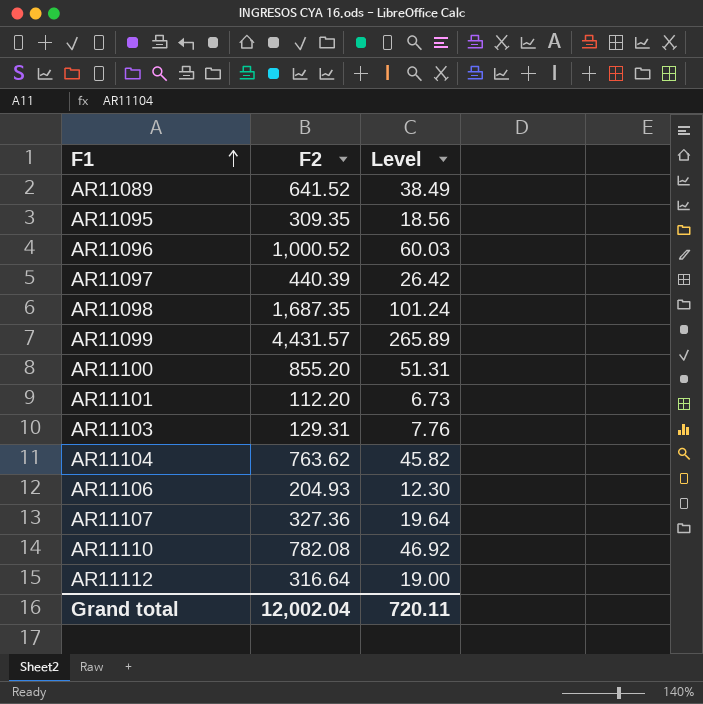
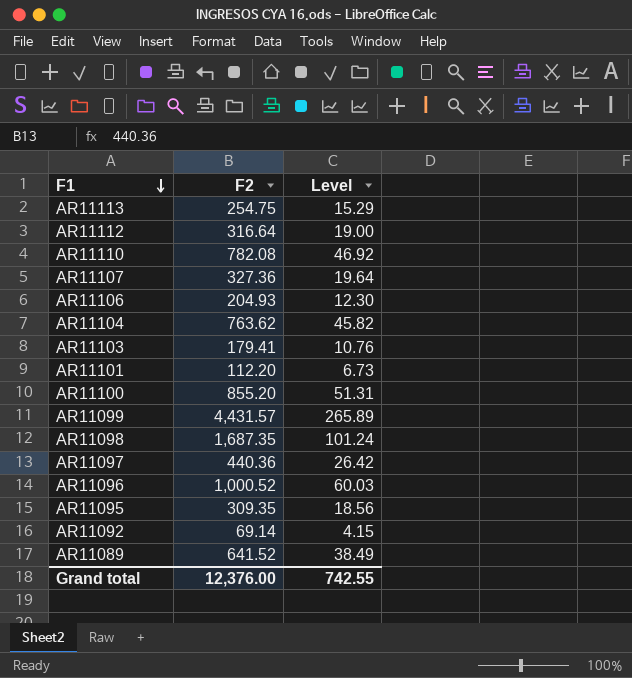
row order: F1 ascending -> F1 descending
row AR11113: none -> 254.75 | 15.29
AR11103 | F2: 129.31 -> 179.41
AR11103 | Level: 7.76 -> 10.76
AR11097 | F2: 440.39 -> 440.36
row AR11092: none -> 69.14 | 4.15
Grand total | F2: 12,002.04 -> 12,376.00
Grand total | Level: 720.11 -> 742.55

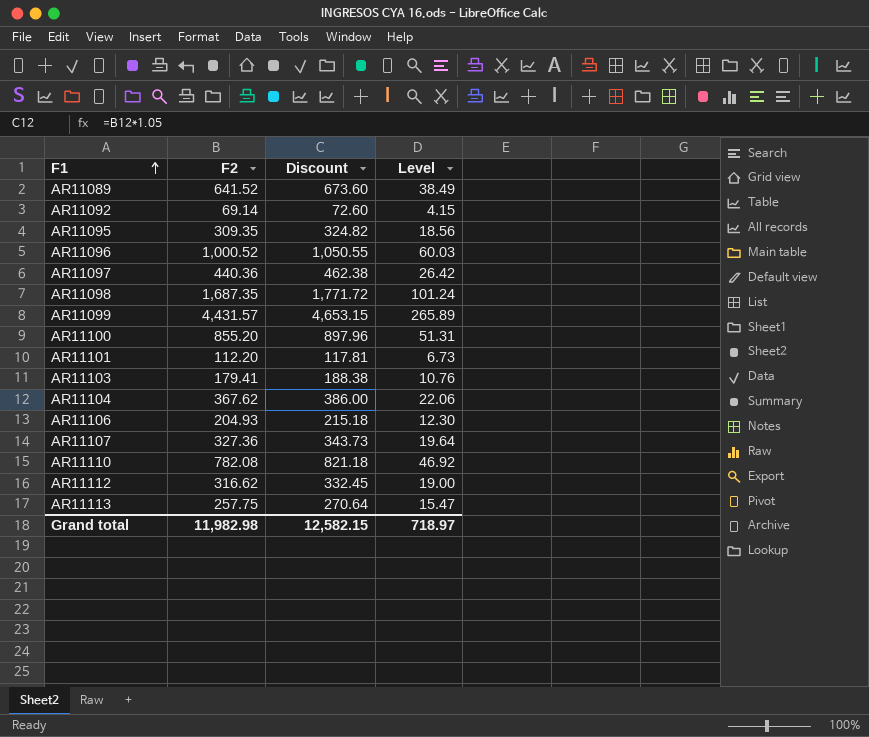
row order: F1 descending -> F1 ascending
column Discount | formula: none -> [F2] * 1.05
AR11104 | F2: 763.62 -> 367.62
AR11104 | Level: 45.82 -> 22.06
AR11112 | F2: 316.64 -> 316.62
AR11113 | F2: 254.75 -> 257.75
AR11113 | Level: 15.29 -> 15.47
Grand total | F2: 12,376.00 -> 11,982.98
Grand total | Level: 742.55 -> 718.97

